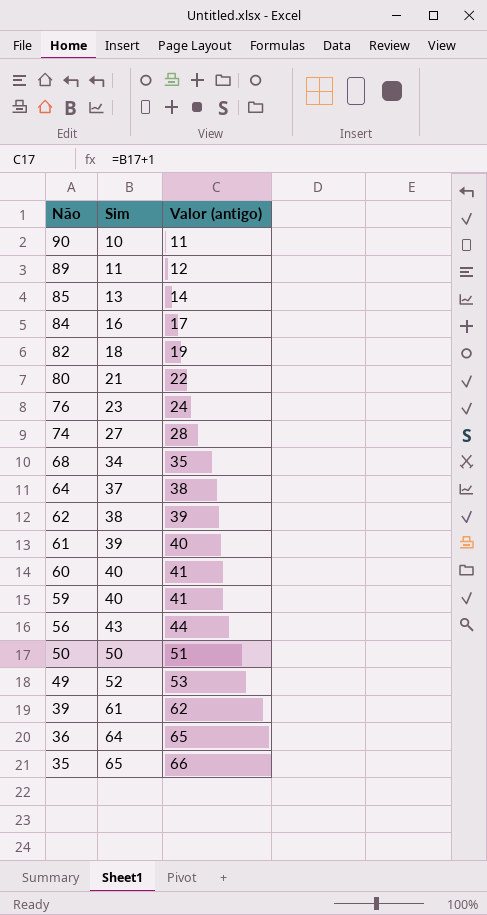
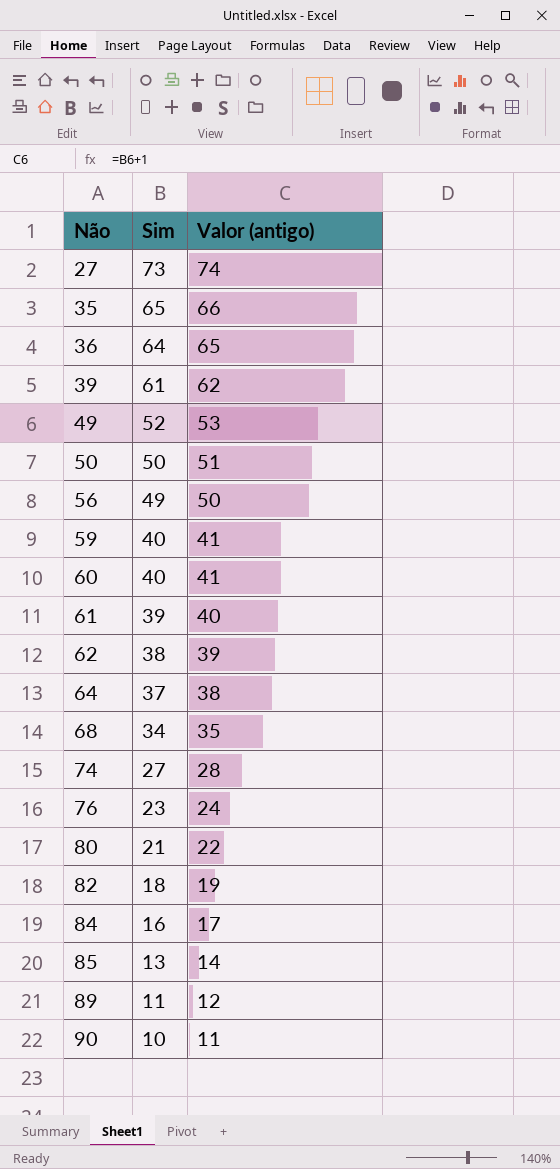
row order: Não descending -> Não ascending
row 27: none -> 73 | 74
56 | Sim: 43 -> 49
56 | Valor (antigo): 44 -> 50

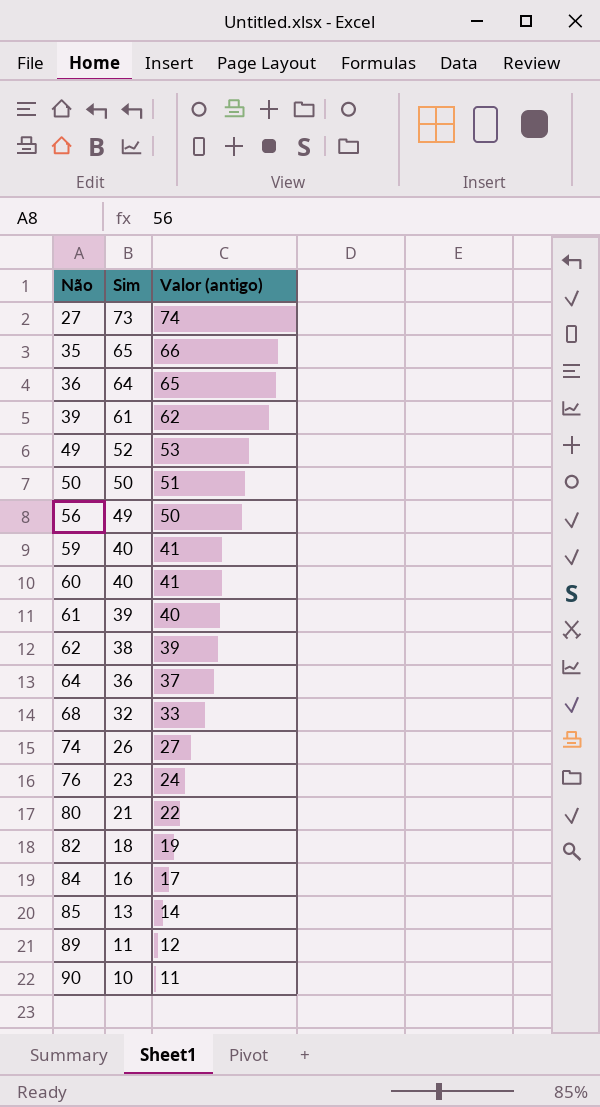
64 | Sim: 37 -> 36
64 | Valor (antigo): 38 -> 37
68 | Sim: 34 -> 32
68 | Valor (antigo): 35 -> 33
74 | Sim: 27 -> 26
74 | Valor (antigo): 28 -> 27

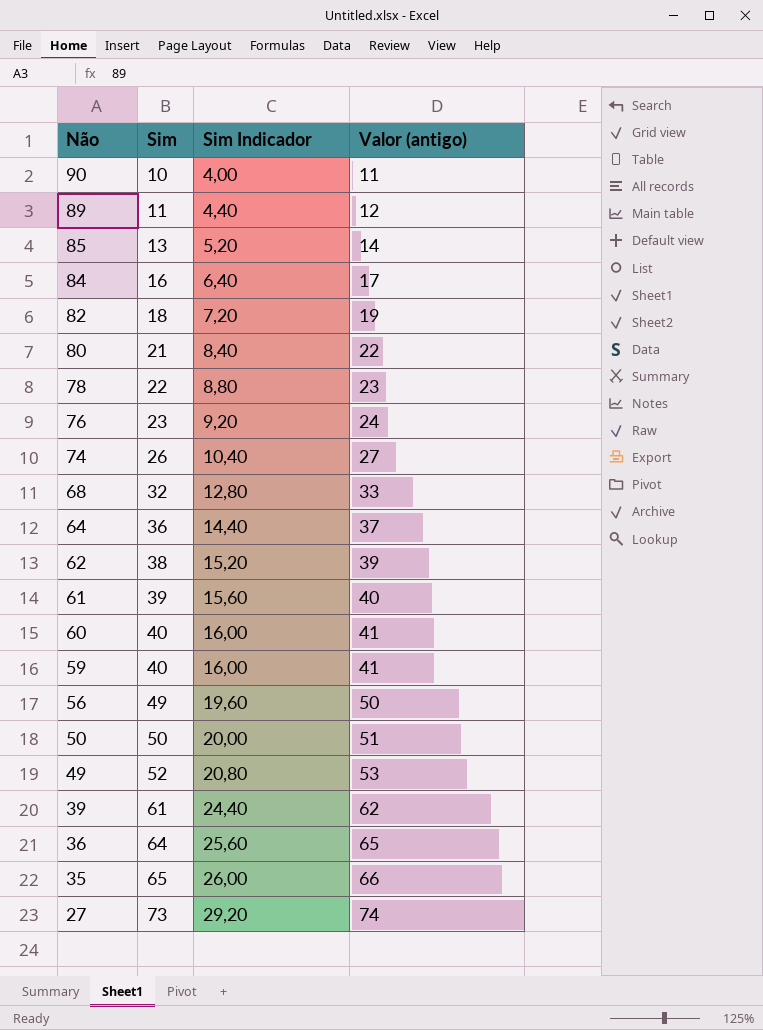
row order: Não ascending -> Não descending
column Sim Indicador | formula: none -> [Sim] * 0,4
row 78: none -> 22 | 8,80 | 23

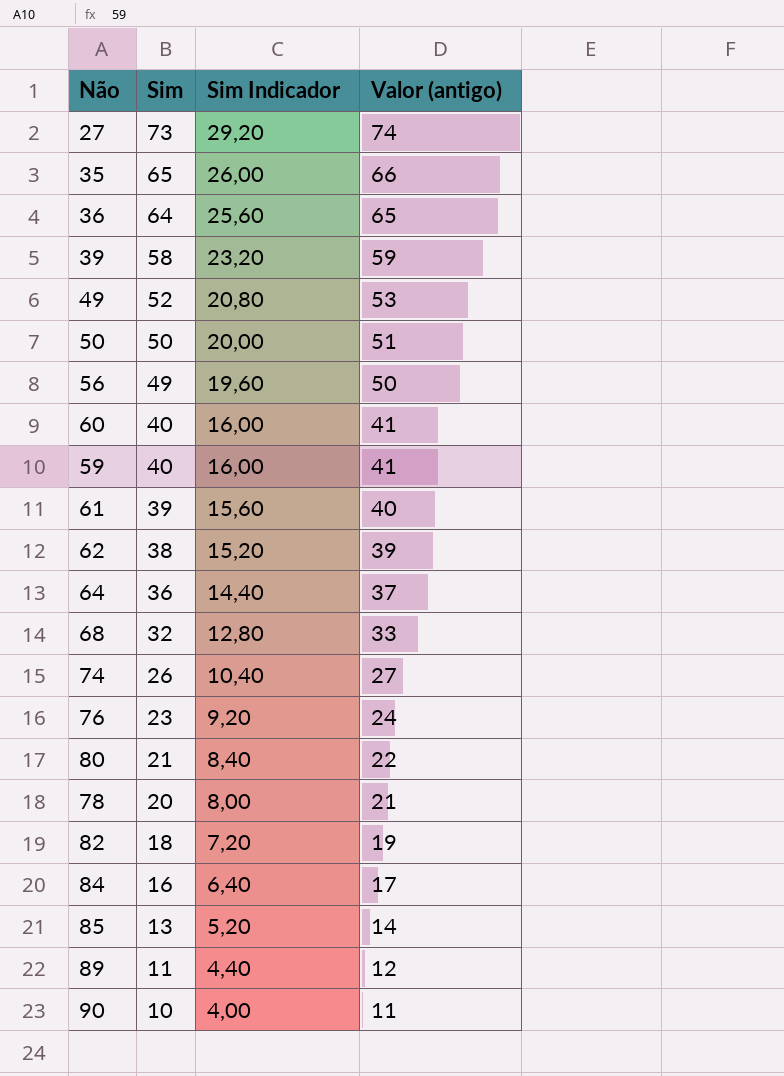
row order: Não descending -> Sim descending
39 | Sim: 61 -> 58
39 | Sim Indicador: 24,40 -> 23,20
39 | Valor (antigo): 62 -> 59
78 | Sim: 22 -> 20
78 | Sim Indicador: 8,80 -> 8,00
78 | Valor (antigo): 23 -> 21

